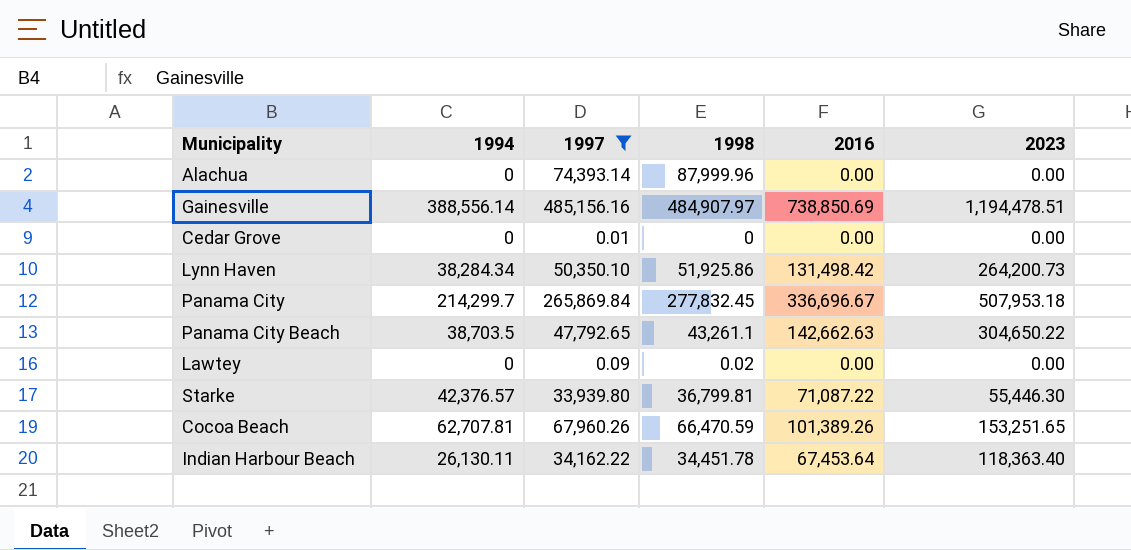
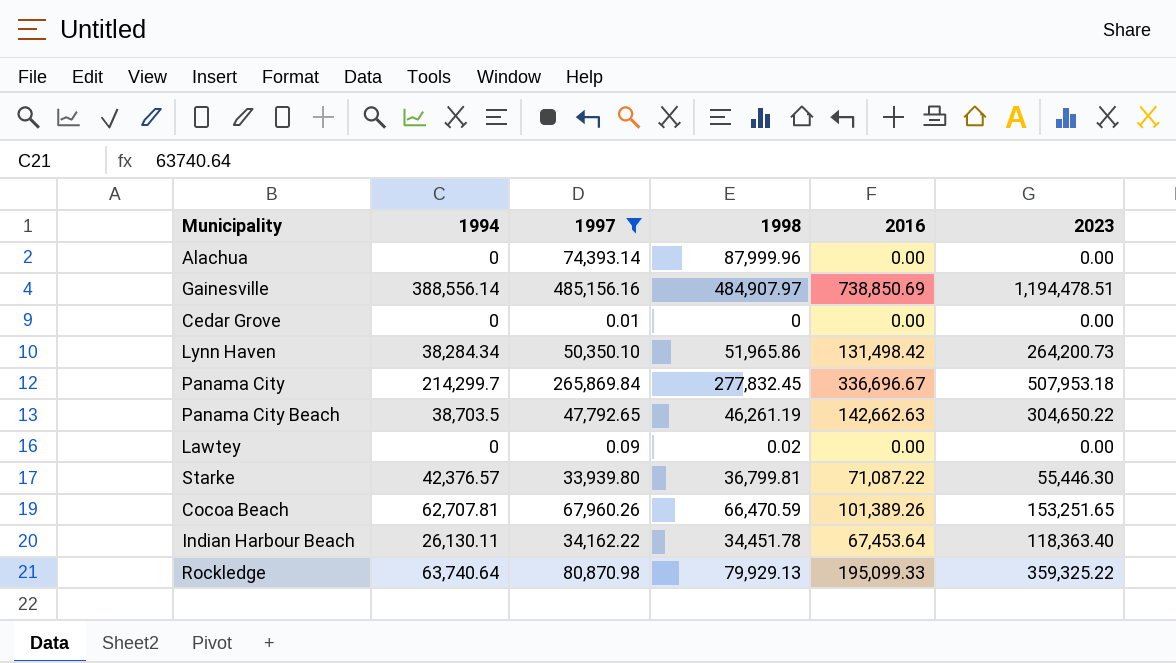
Lynn Haven | 1998: 51,925.86 -> 51,965.86
Panama City Beach | 1998: 43,261.1 -> 46,261.19
row Rockledge: none -> 63,740.64 | 80,870.98 | 79,929.13 | 195,099.33 | 359,325.22

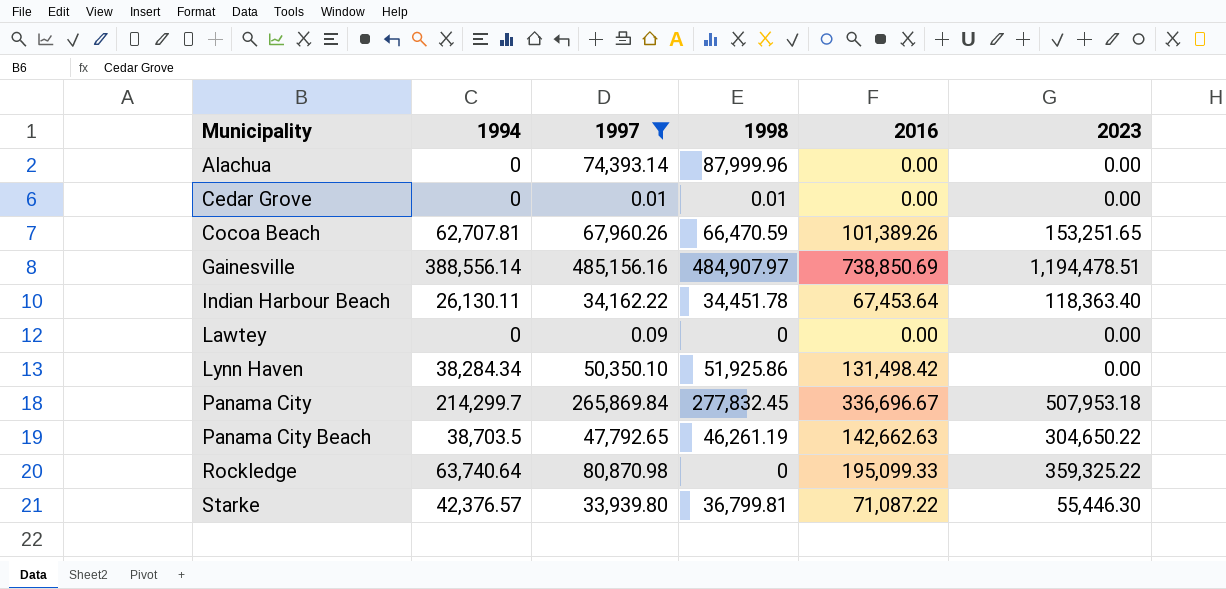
row order: none -> Municipality ascending
Cedar Grove | 1998: 0 -> 0.01
Lawtey | 1998: 0.02 -> 0
Lynn Haven | 1998: 51,965.86 -> 51,925.86
Lynn Haven | 2023: 264,200.73 -> 0.00
Rockledge | 1998: 79,929.13 -> 0

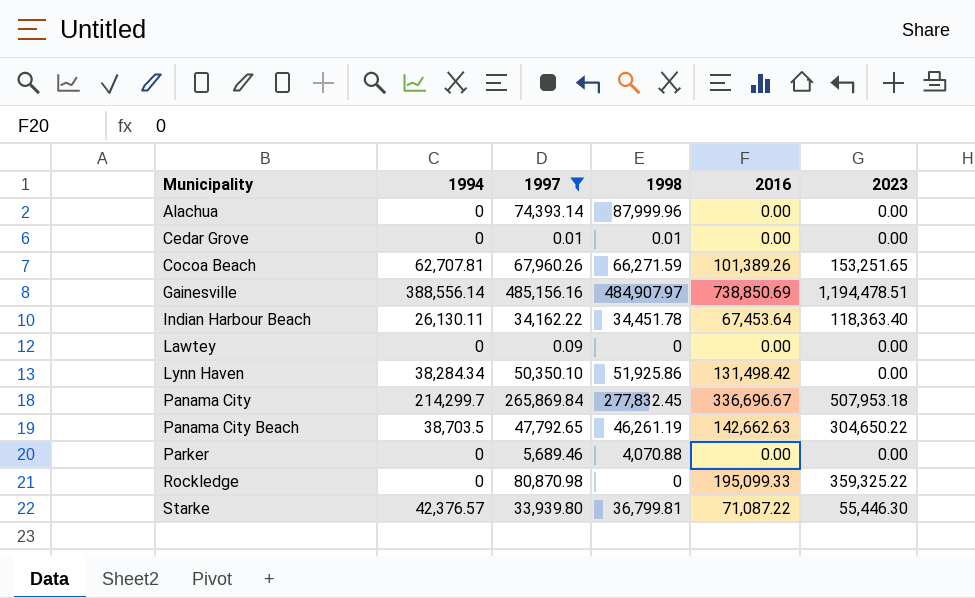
Cocoa Beach | 1998: 66,470.59 -> 66,271.59
row Parker: none -> 0 | 5,689.46 | 4,070.88 | 0.00 | 0.00
Rockledge | 1994: 63,740.64 -> 0

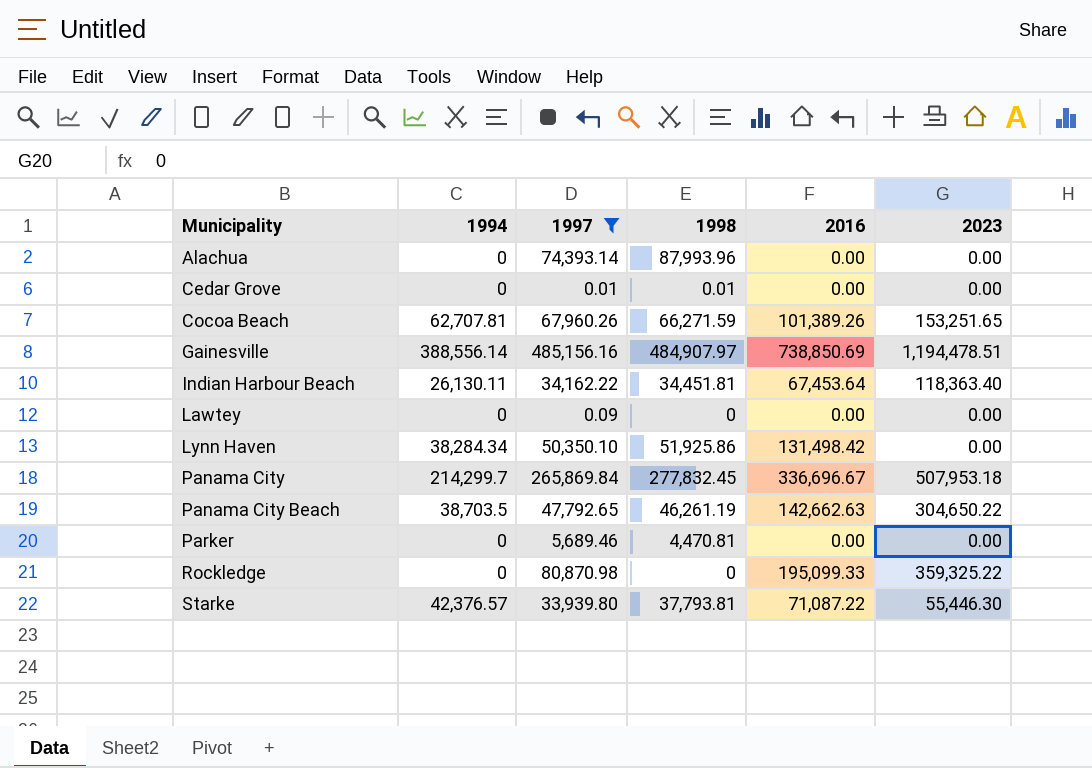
Alachua | 1998: 87,999.96 -> 87,993.96
Indian Harbour Beach | 1998: 34,451.78 -> 34,451.81
Parker | 1998: 4,070.88 -> 4,470.81
Starke | 1998: 36,799.81 -> 37,793.81

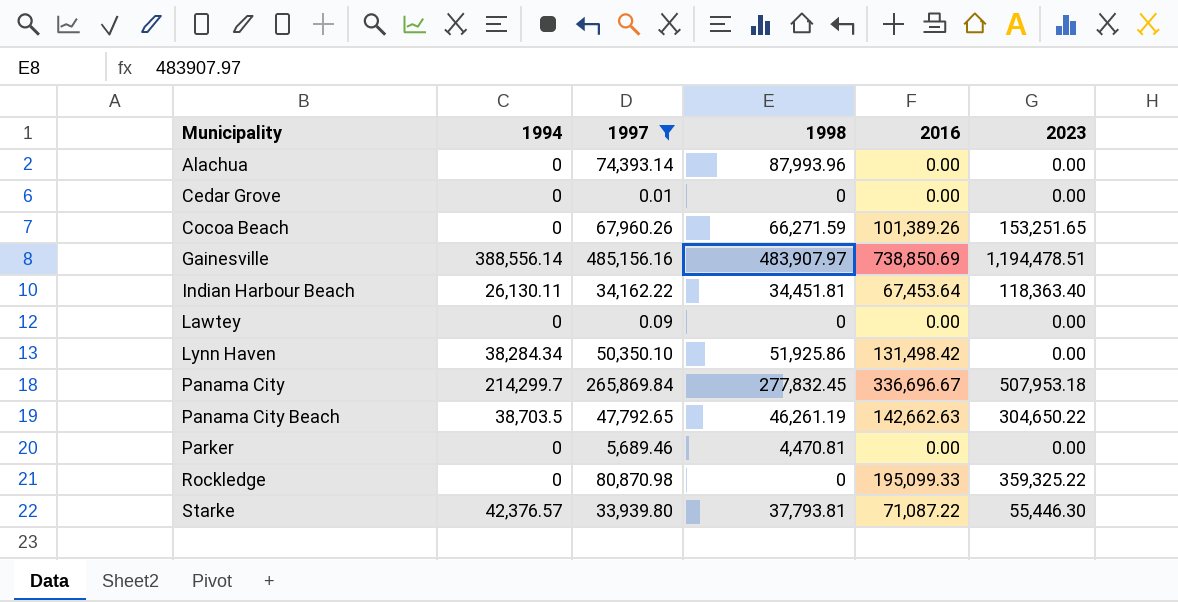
Cedar Grove | 1998: 0.01 -> 0
Cocoa Beach | 1994: 62,707.81 -> 0
Gainesville | 1998: 484,907.97 -> 483,907.97

